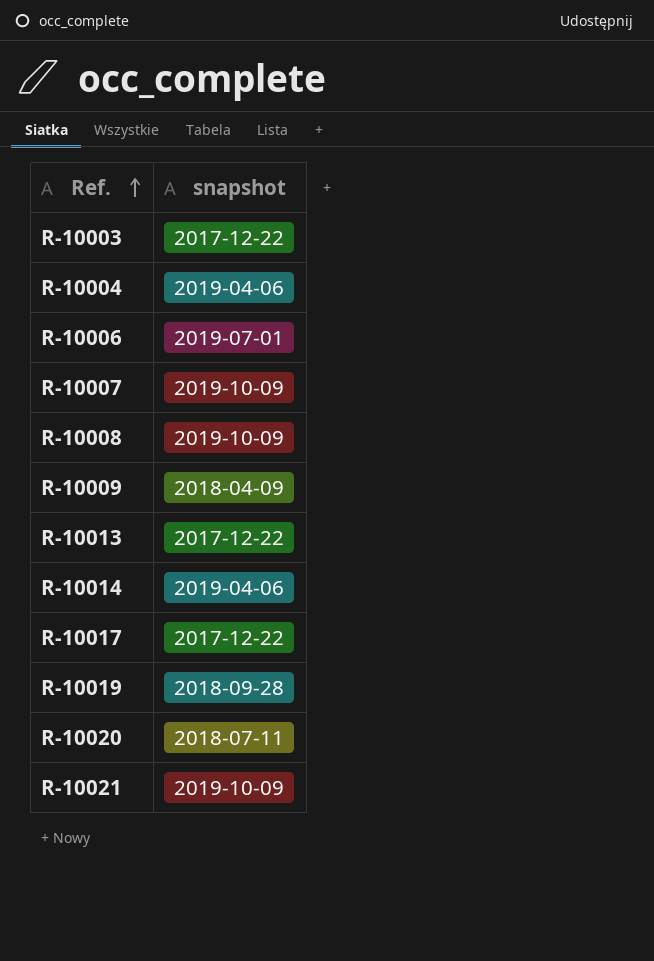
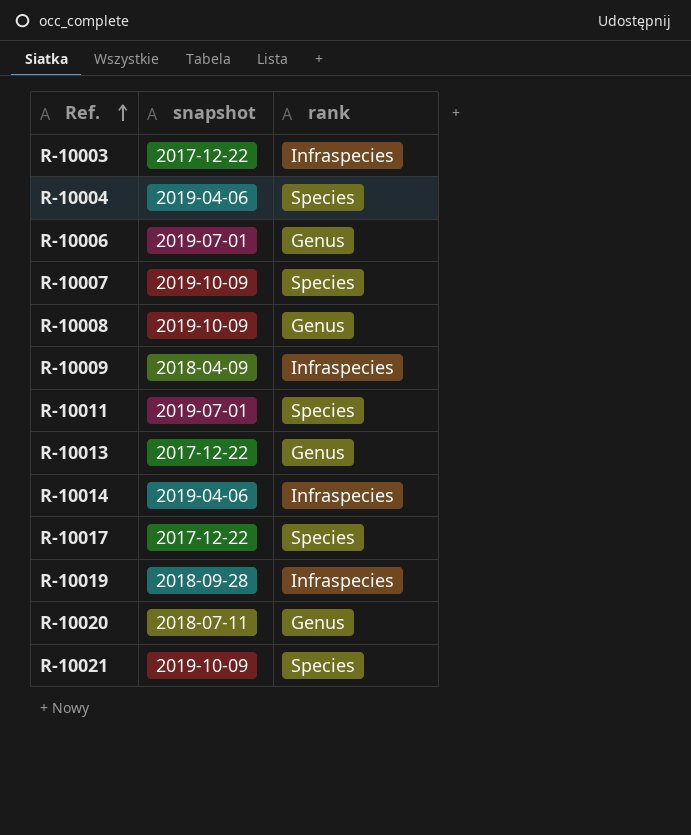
column rank | position: none -> 3
row R-10011: none -> 2019-07-01 | Species

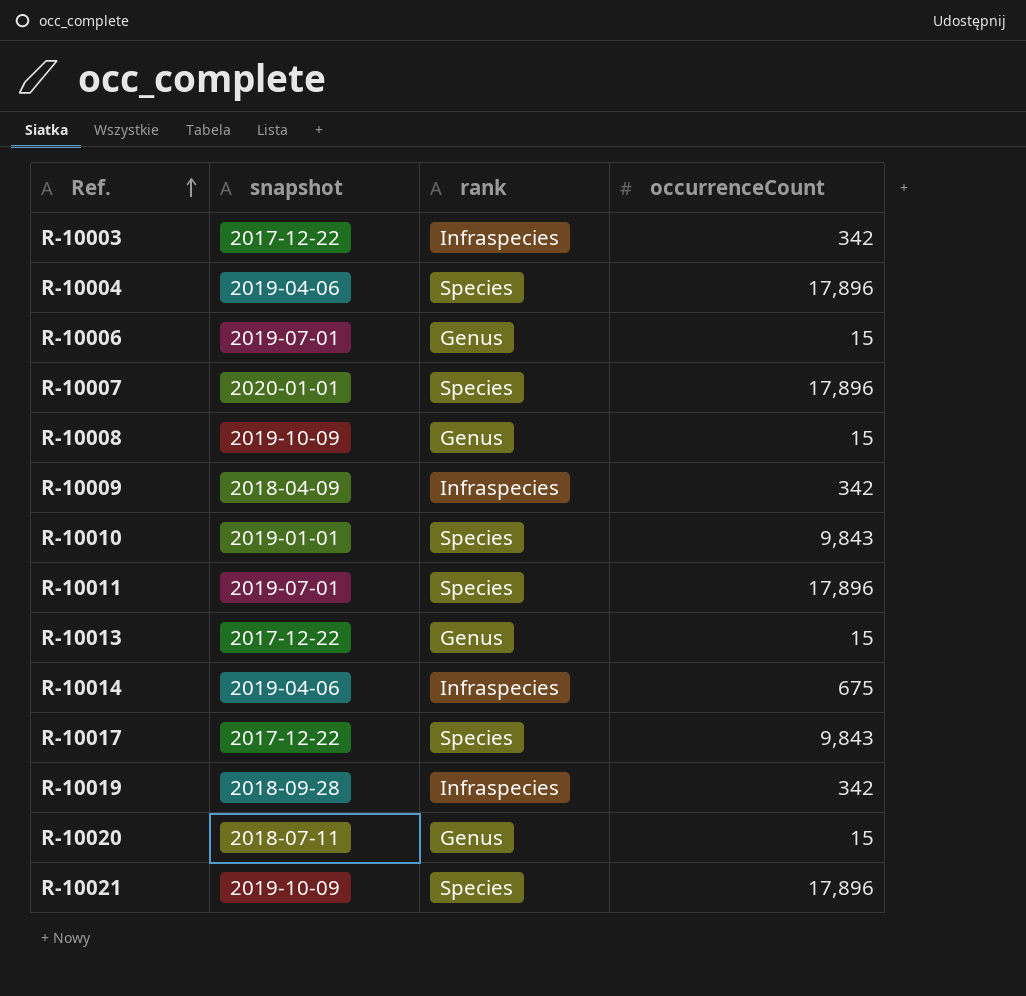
column occurrenceCount | position: none -> 4
R-10007 | snapshot: 2019-10-09 -> 2020-01-01
row R-10010: none -> 2019-01-01 | Species | 9,843

